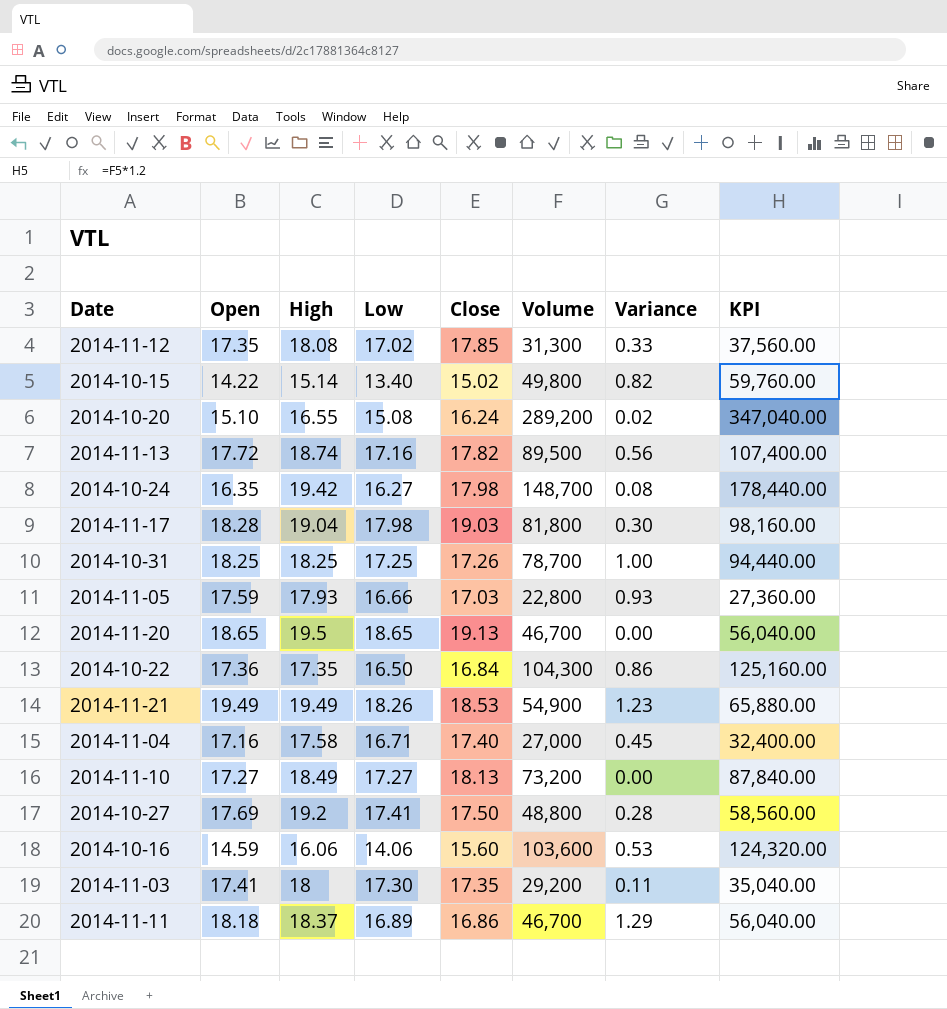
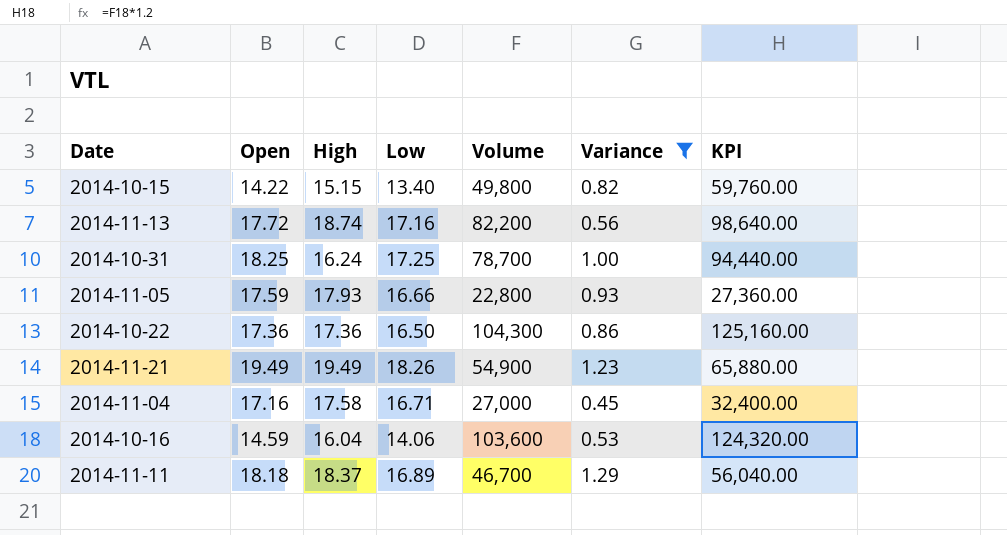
filter: none -> Variance >= 0.45
column Close | position: 5 -> none
2014-10-15 | High: 15.14 -> 15.15
2014-11-13 | Volume: 89,500 -> 82,200
2014-11-13 | KPI: 107,400.00 -> 98,640.00
2014-10-31 | High: 18.25 -> 16.24
2014-10-22 | High: 17.35 -> 17.36
2014-10-16 | High: 16.06 -> 16.04

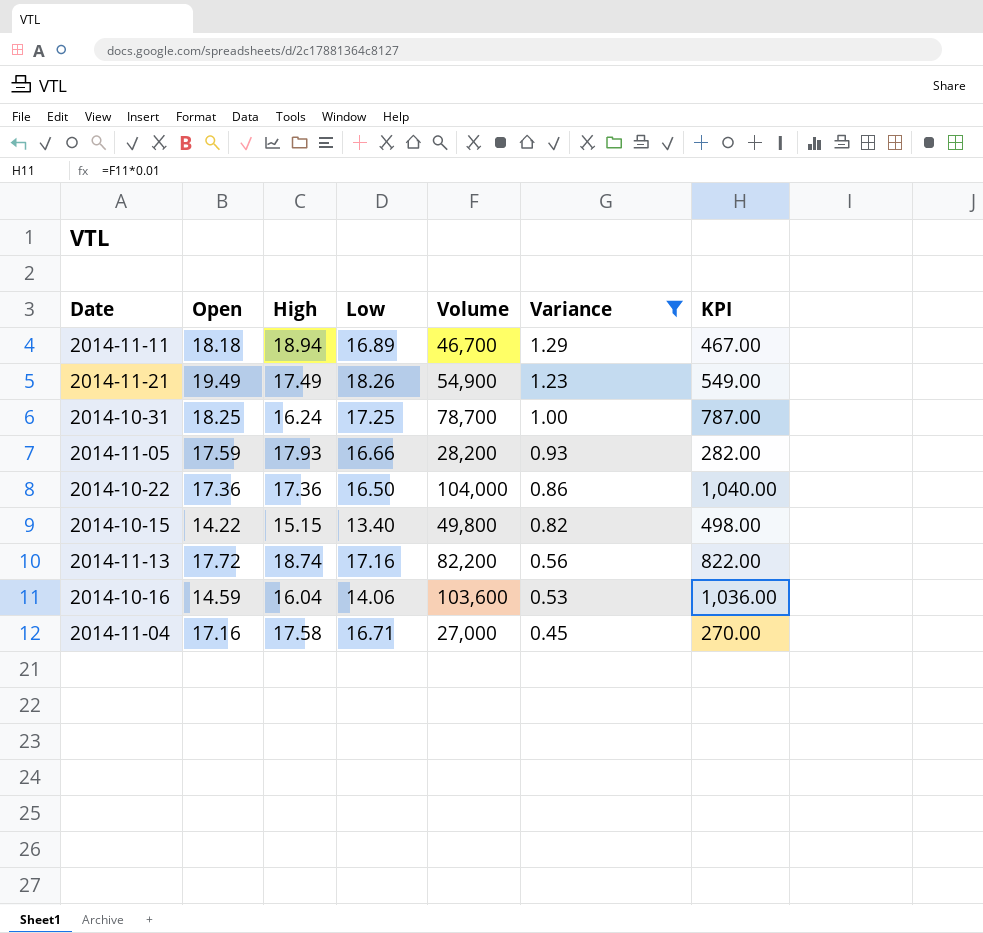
row order: none -> Variance descending
column KPI | formula: [Volume] * 1.2 -> [Volume] * 0.01
2014-11-11 | High: 18.37 -> 18.94
2014-11-21 | High: 19.49 -> 17.49
2014-11-05 | Volume: 22,800 -> 28,200
2014-10-22 | Volume: 104,300 -> 104,000

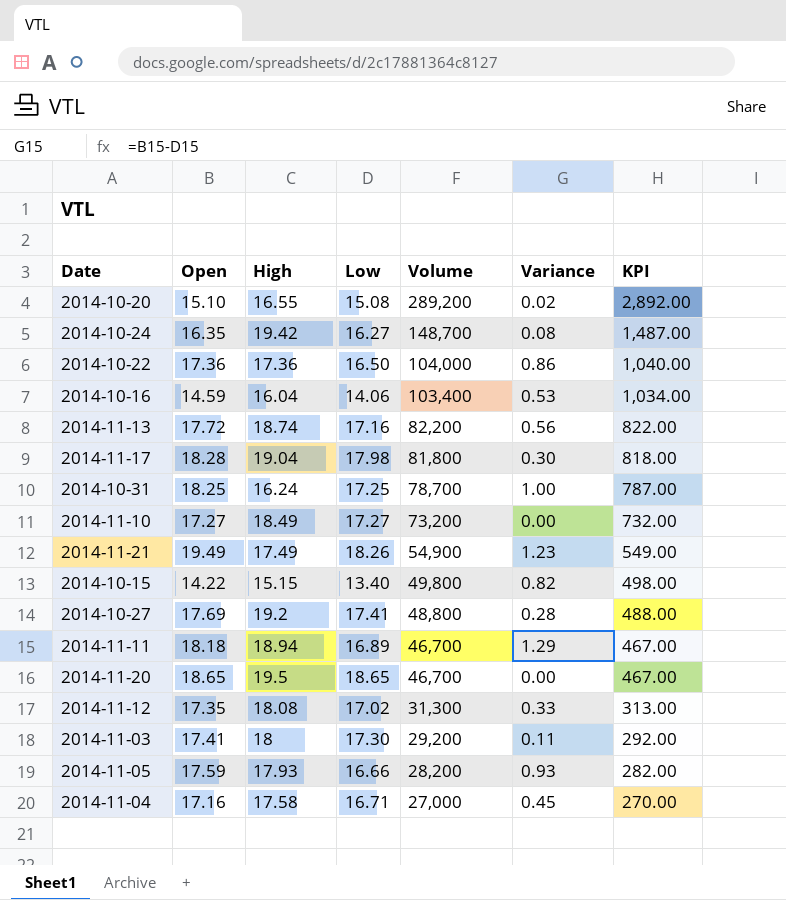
filter: Variance >= 0.45 -> none
row order: Variance descending -> Volume descending
2014-10-16 | Volume: 103,600 -> 103,400
2014-10-16 | KPI: 1,036.00 -> 1,034.00

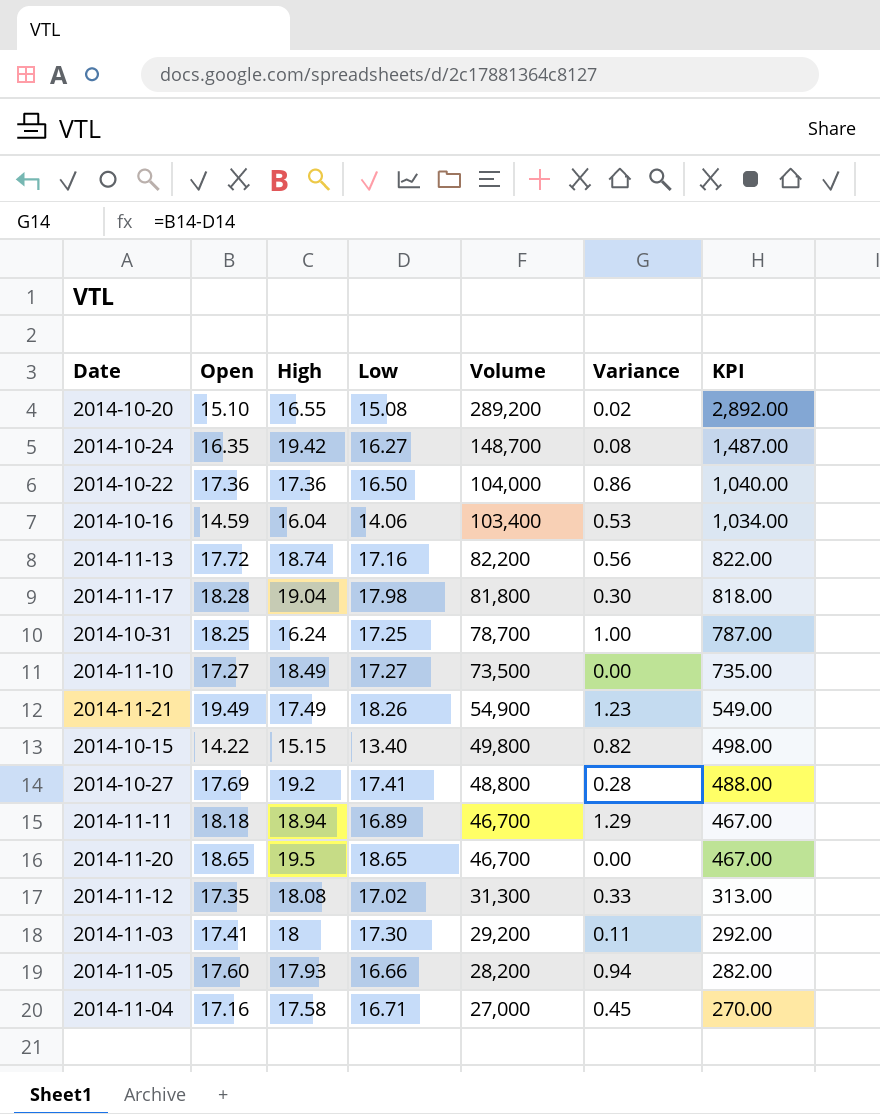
2014-11-10 | Volume: 73,200 -> 73,500
2014-11-10 | KPI: 732.00 -> 735.00
2014-11-05 | Open: 17.59 -> 17.60
2014-11-05 | Variance: 0.93 -> 0.94

